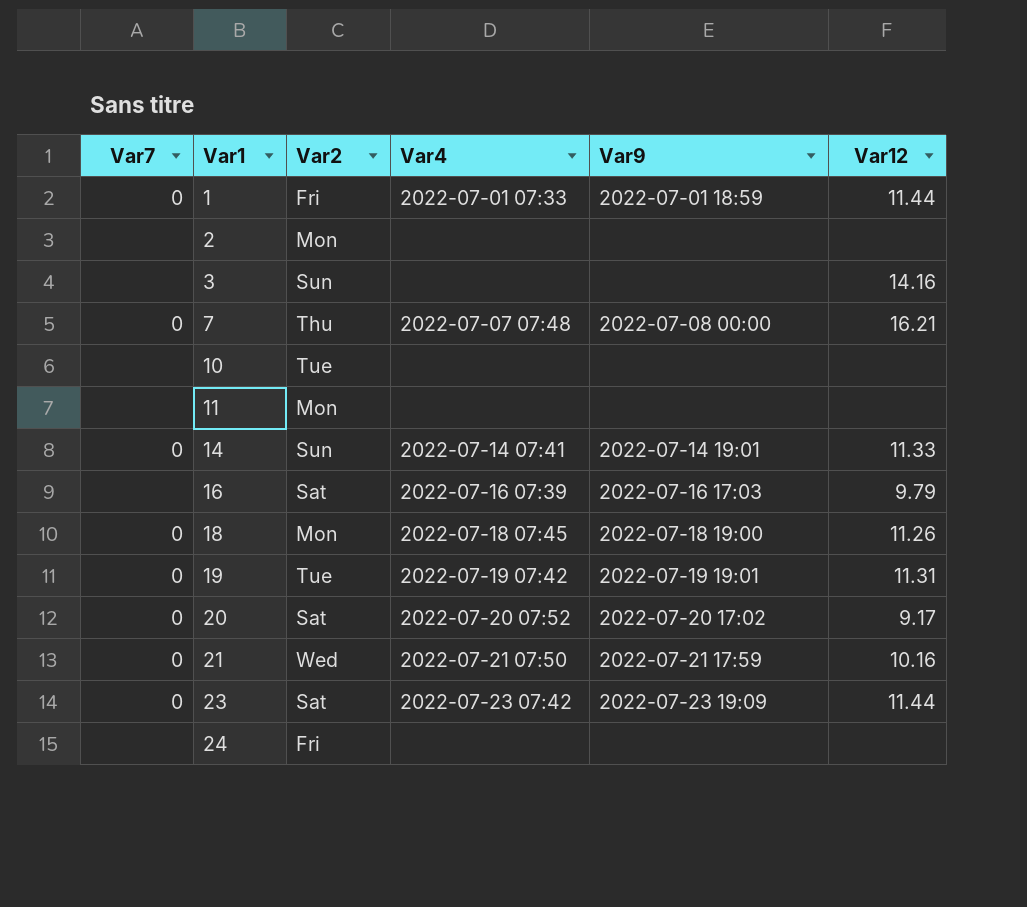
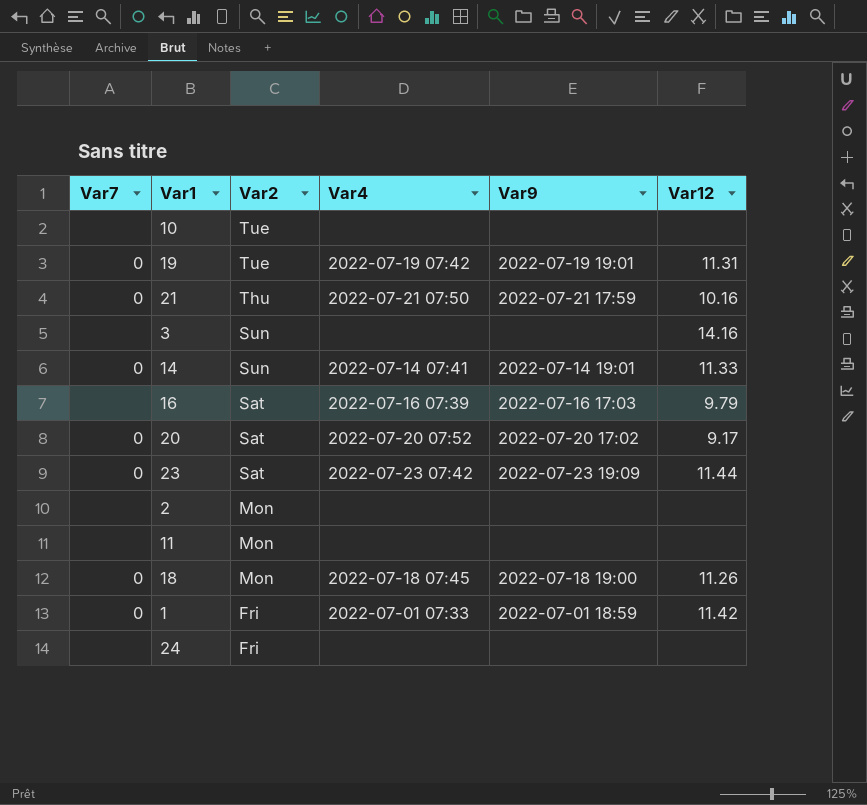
row order: Var1 ascending -> Var2 descending
row 7: 0 | Thu | 2022-07-07 07:48 | 2022-07-08 00:00 | 16.21 -> none
21 | Var2: Wed -> Thu
1 | Var12: 11.44 -> 11.42

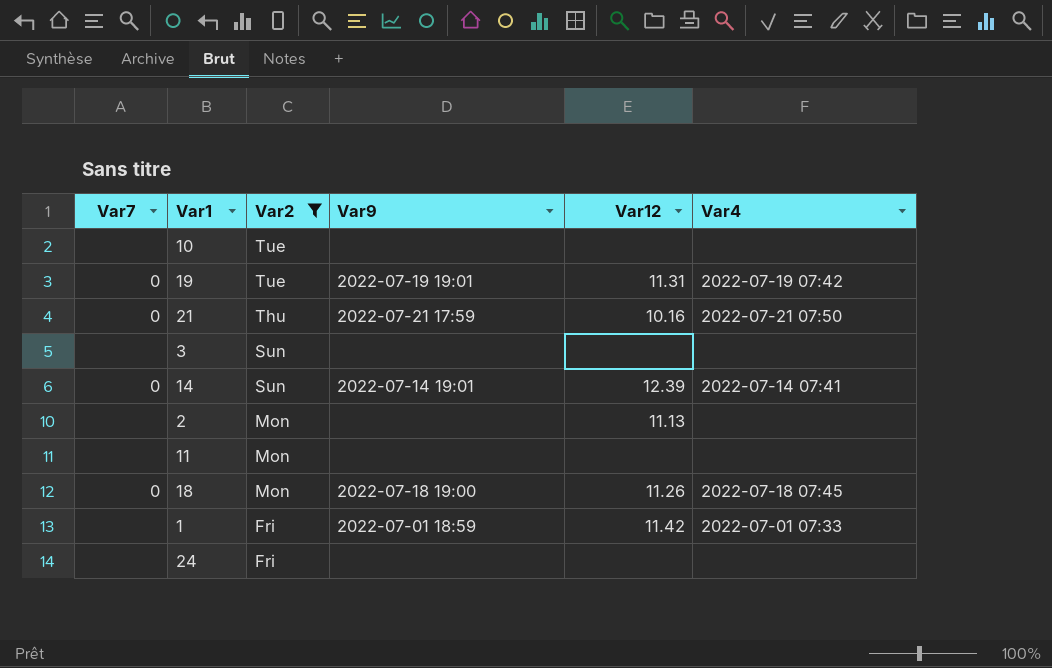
filter: none -> Var2 != Sat
column Var4 | position: 4 -> 6
3 | Var12: 14.16 -> none
14 | Var12: 11.33 -> 12.39
2 | Var12: none -> 11.13
1 | Var7: 0 -> none

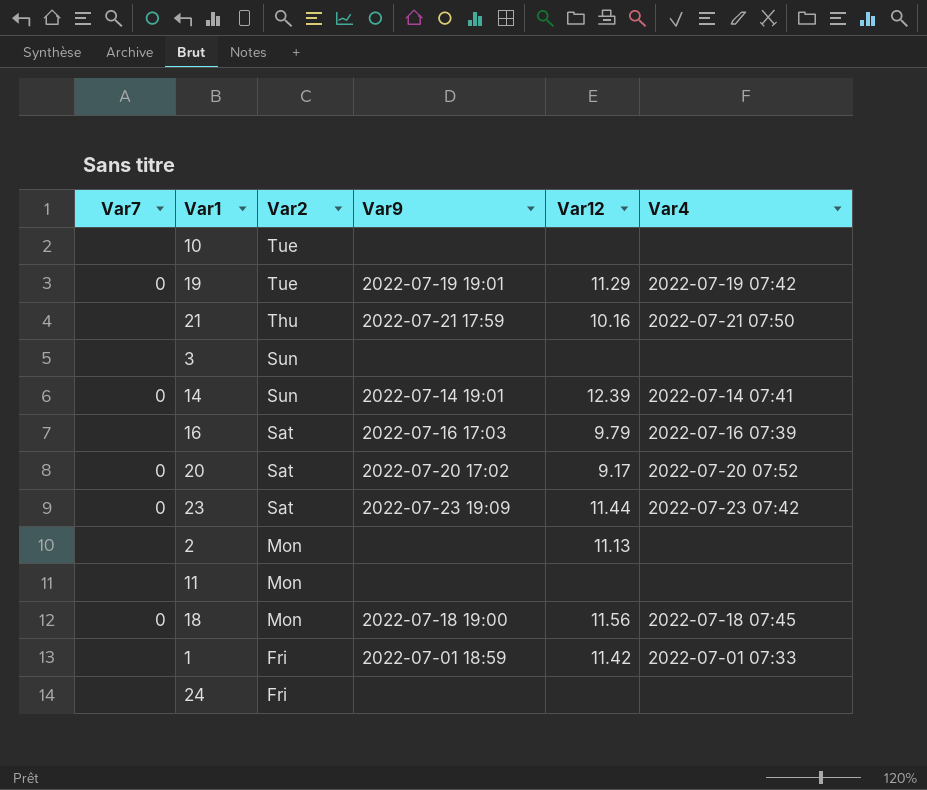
filter: Var2 != Sat -> none
19 | Var12: 11.31 -> 11.29
21 | Var7: 0 -> none
18 | Var12: 11.26 -> 11.56

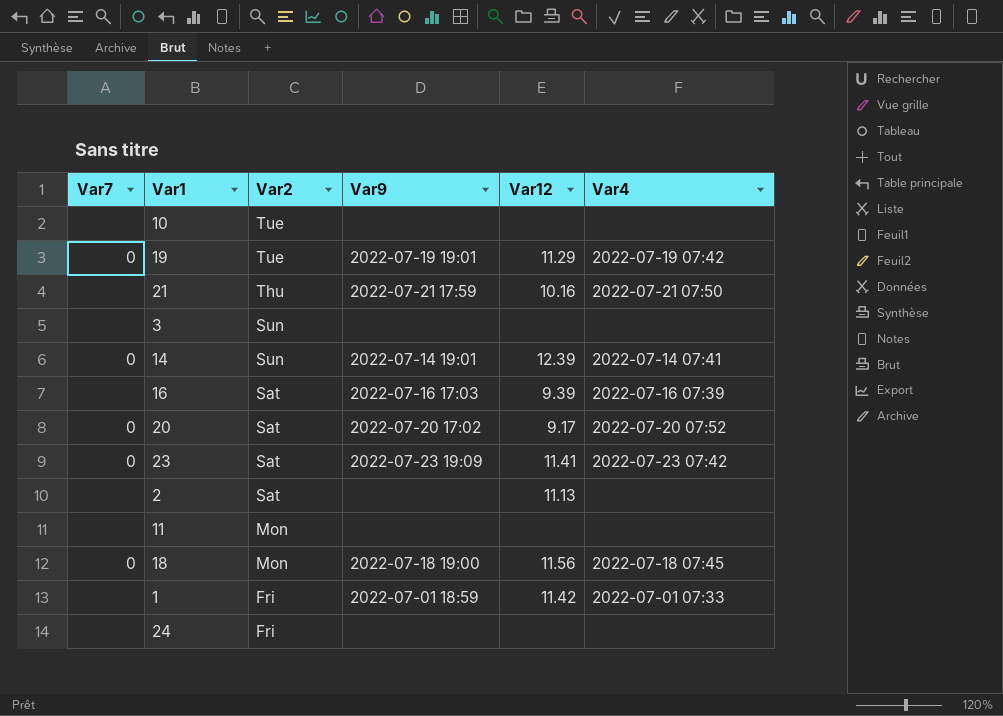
16 | Var12: 9.79 -> 9.39
23 | Var12: 11.44 -> 11.41
2 | Var2: Mon -> Sat

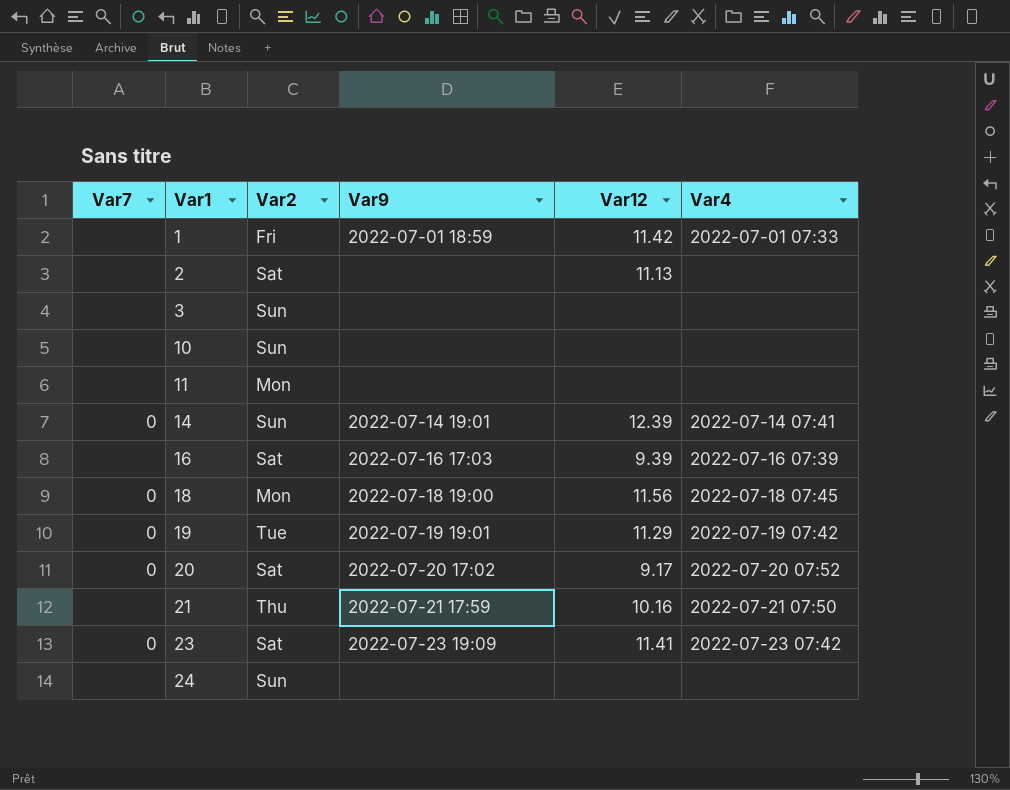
row order: Var2 descending -> Var1 ascending
10 | Var2: Tue -> Sun
24 | Var2: Fri -> Sun

